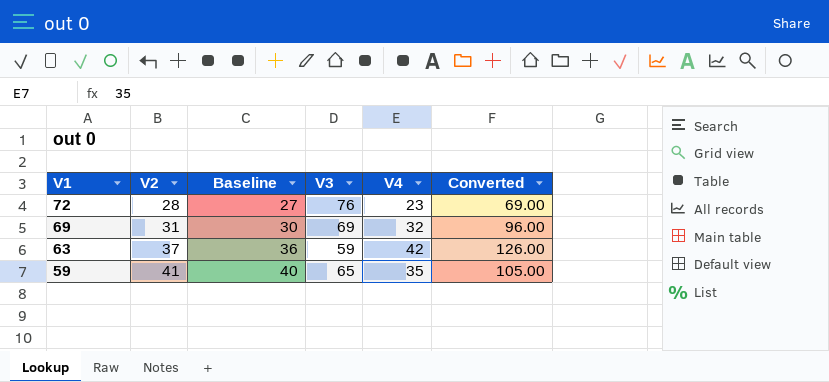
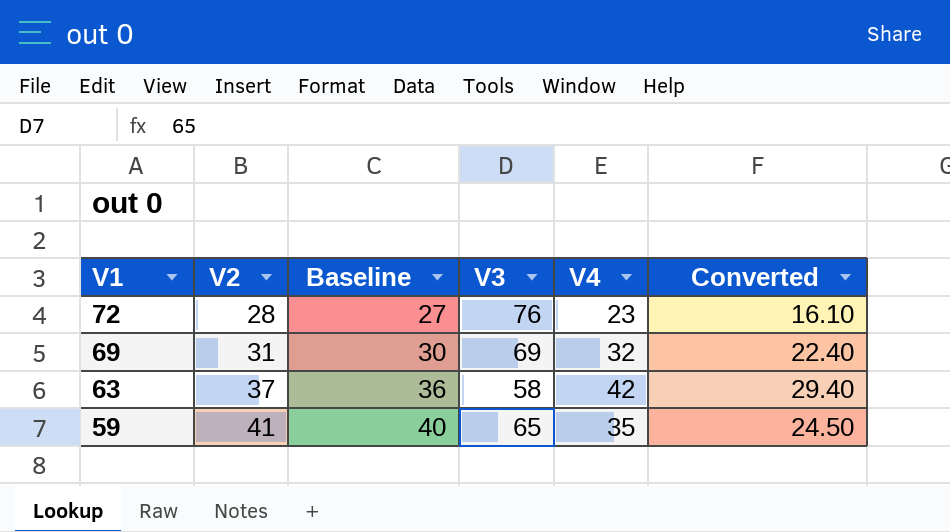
column Converted | formula: [V4] * 3 -> [V4] * 0.7
63 | V3: 59 -> 58

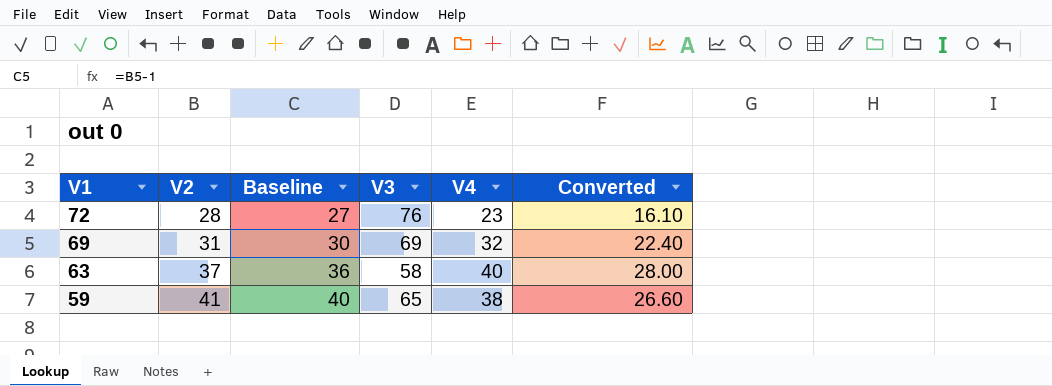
63 | V4: 42 -> 40
63 | Converted: 29.40 -> 28.00
59 | V4: 35 -> 38
59 | Converted: 24.50 -> 26.60

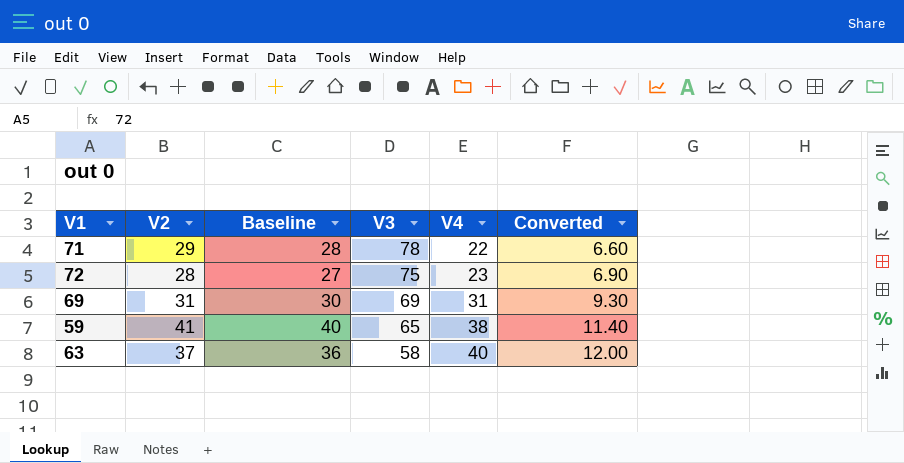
row order: V1 descending -> V3 descending
column Converted | formula: [V4] * 0.7 -> [V4] * 0.3
row 71: none -> 29 | 28 | 78 | 22 | 6.60
72 | V3: 76 -> 75
69 | V4: 32 -> 31

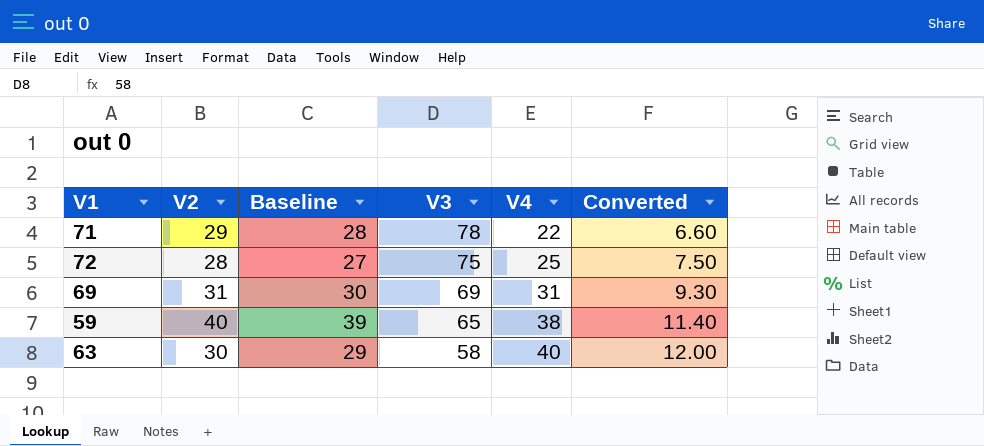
72 | V4: 23 -> 25
72 | Converted: 6.90 -> 7.50
59 | V2: 41 -> 40
59 | Baseline: 40 -> 39
63 | V2: 37 -> 30
63 | Baseline: 36 -> 29

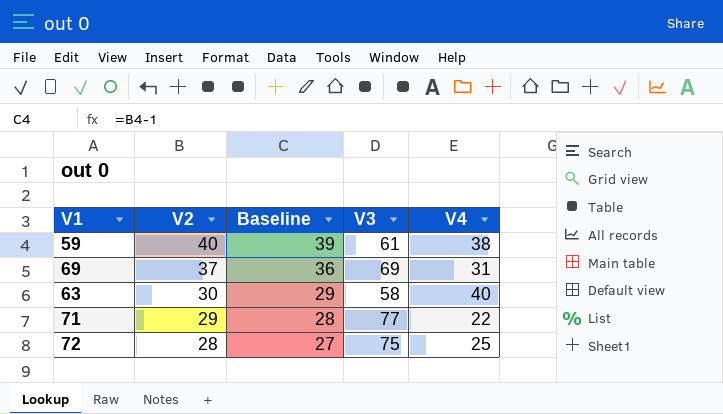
row order: V3 descending -> V2 descending
column Converted | formula: [V4] * 0.3 -> none
59 | V3: 65 -> 61
69 | V2: 31 -> 37
69 | Baseline: 30 -> 36
71 | V3: 78 -> 77

